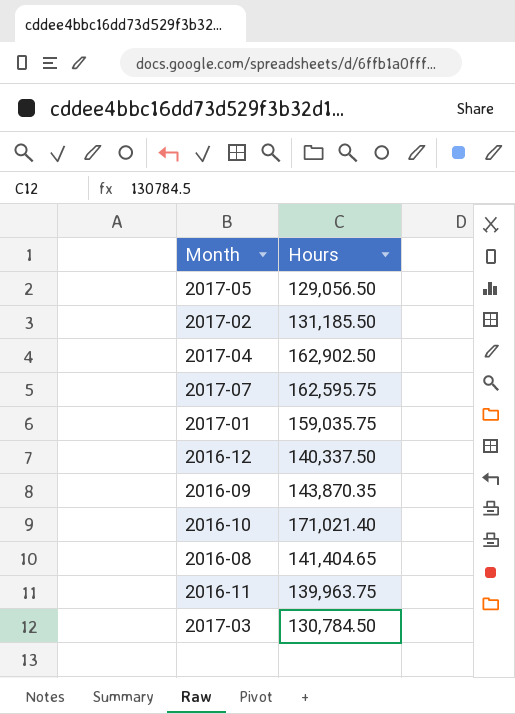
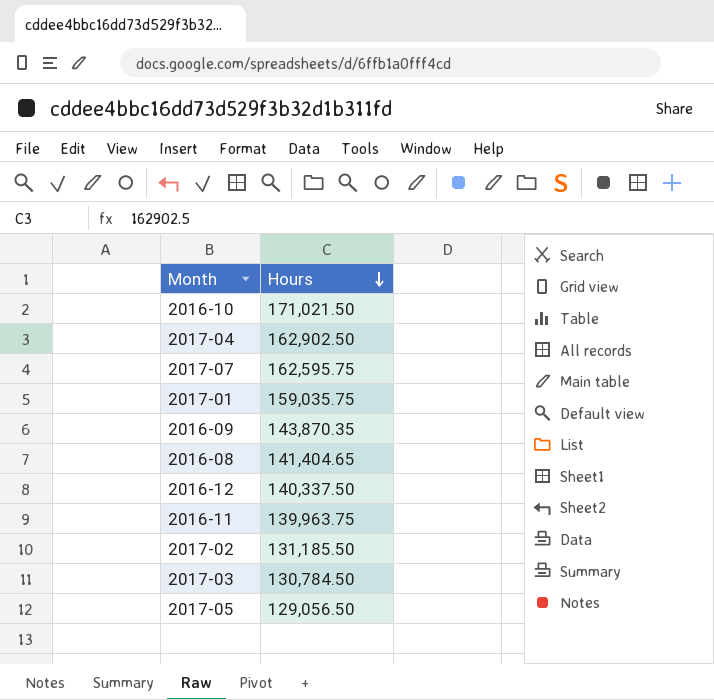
row order: none -> Hours descending
2016-10 | Hours: 171,021.40 -> 171,021.50

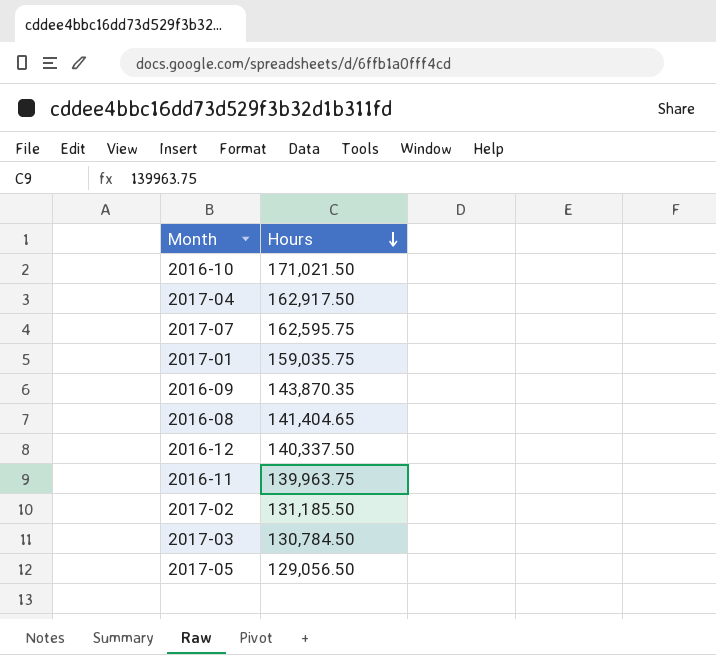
2017-04 | Hours: 162,902.50 -> 162,917.50

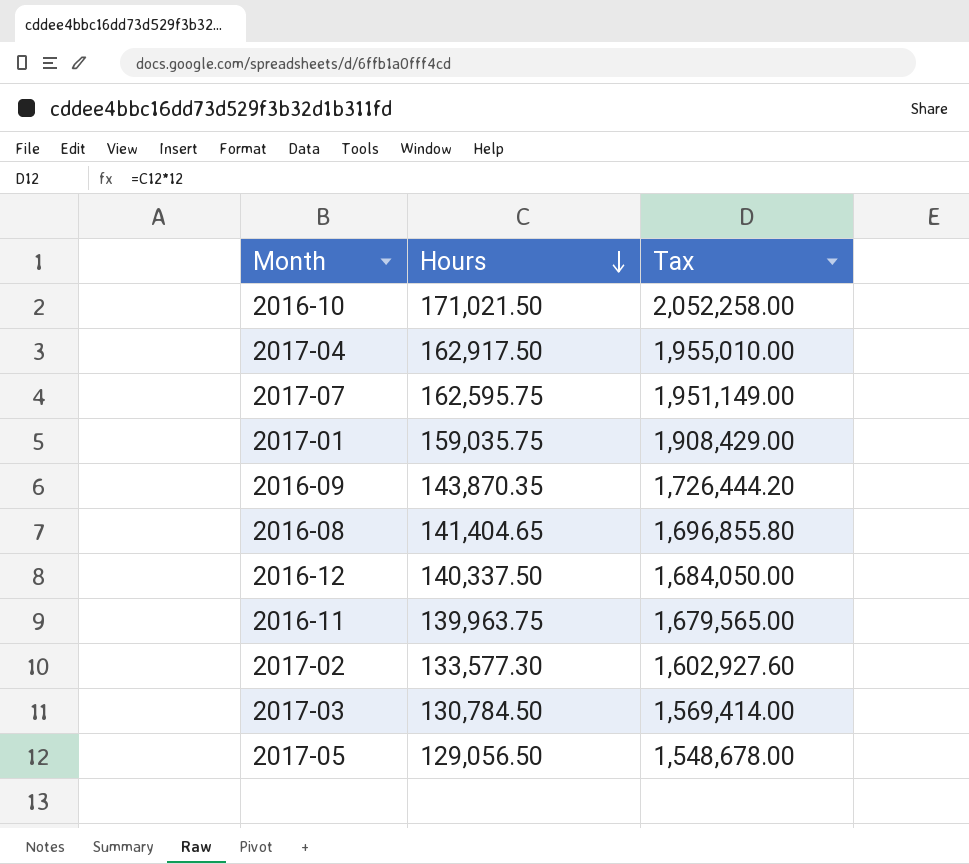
column Tax | formula: none -> [Hours] * 12
2017-02 | Hours: 131,185.50 -> 133,577.30

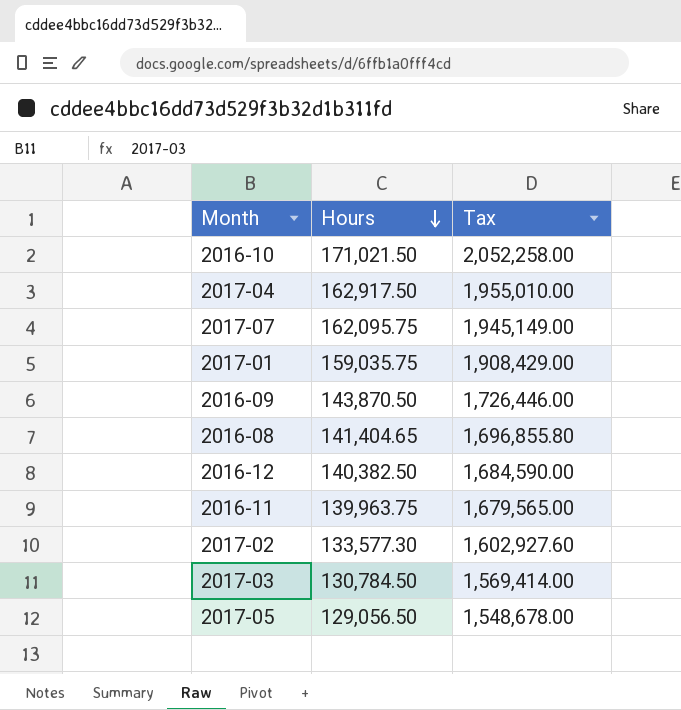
2017-07 | Hours: 162,595.75 -> 162,095.75
2017-07 | Tax: 1,951,149.00 -> 1,945,149.00
2016-09 | Hours: 143,870.35 -> 143,870.50
2016-09 | Tax: 1,726,444.20 -> 1,726,446.00
2016-12 | Hours: 140,337.50 -> 140,382.50
2016-12 | Tax: 1,684,050.00 -> 1,684,590.00

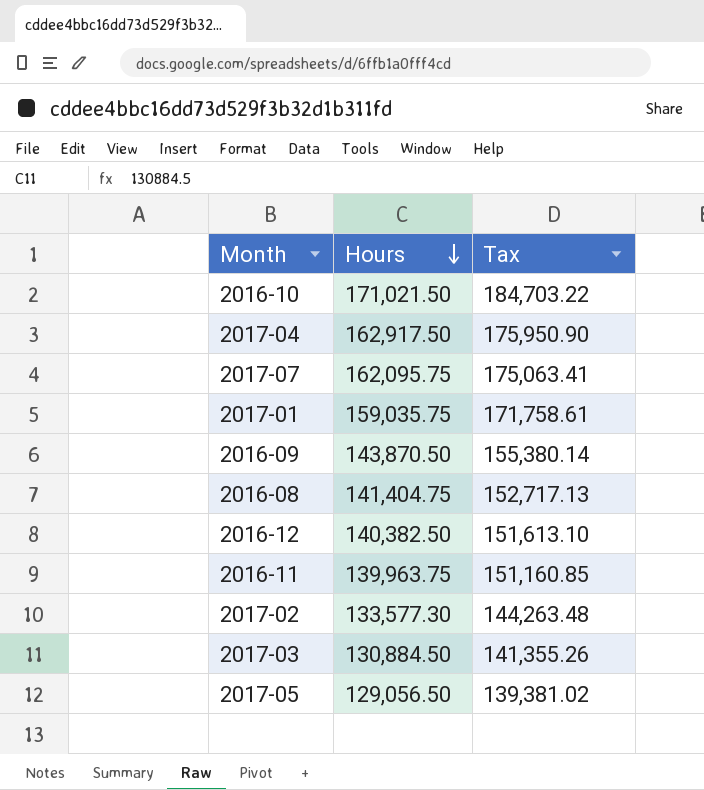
column Tax | formula: [Hours] * 12 -> [Hours] * 1.08
2016-08 | Hours: 141,404.65 -> 141,404.75
2017-03 | Hours: 130,784.50 -> 130,884.50

